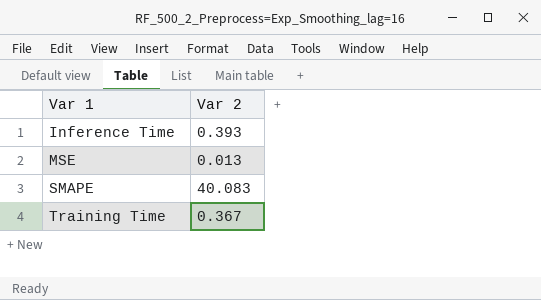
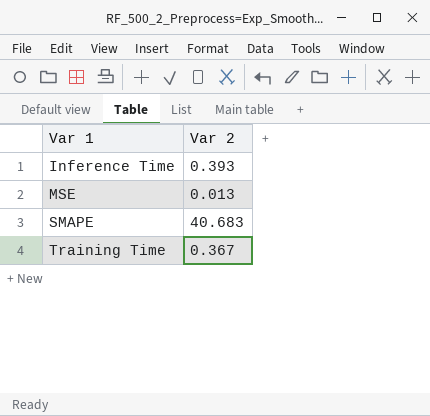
SMAPE | Var 2: 40.083 -> 40.683

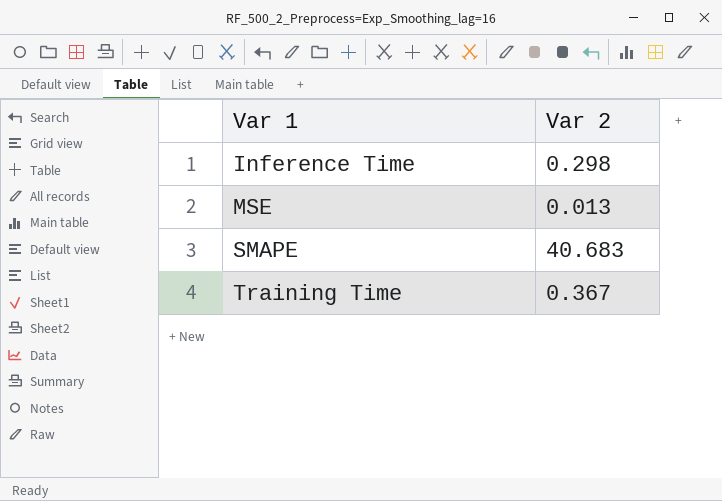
Inference Time | Var 2: 0.393 -> 0.298

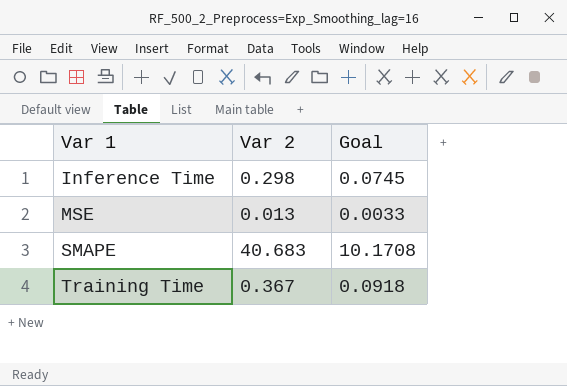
column Goal | formula: none -> [Var 2] * 0.25

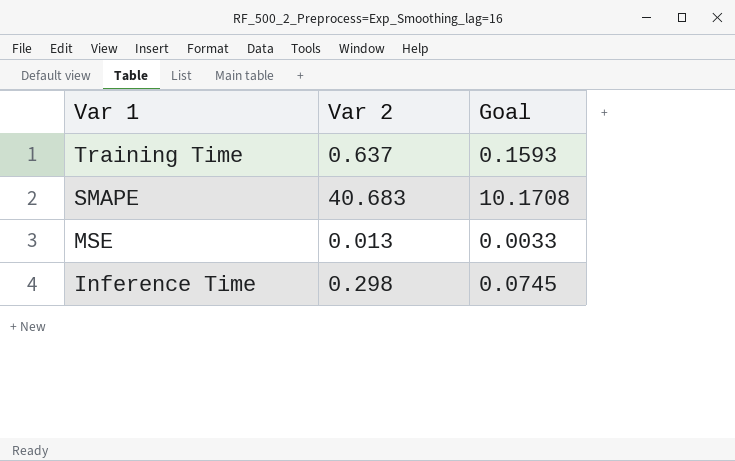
row order: Var 1 ascending -> Var 1 descending
Training Time | Var 2: 0.367 -> 0.637
Training Time | Goal: 0.0918 -> 0.1593

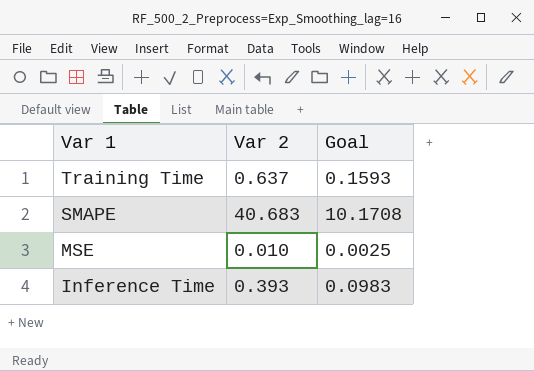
MSE | Var 2: 0.013 -> 0.010
MSE | Goal: 0.0033 -> 0.0025
Inference Time | Var 2: 0.298 -> 0.393
Inference Time | Goal: 0.0745 -> 0.0983

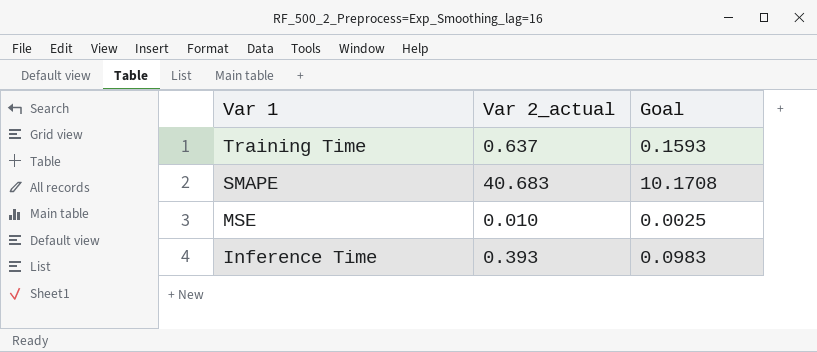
column name: Var 2 -> Var 2_actual

